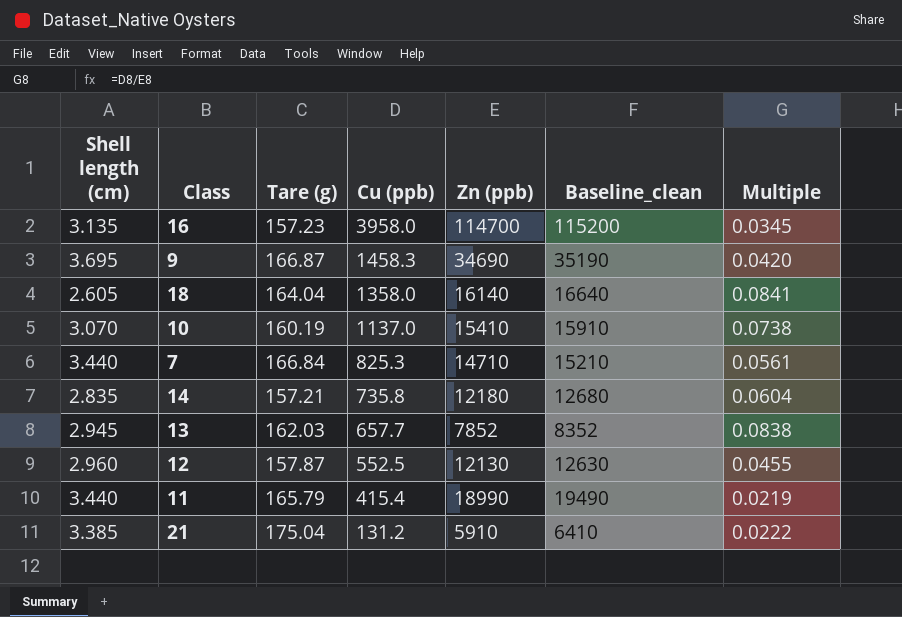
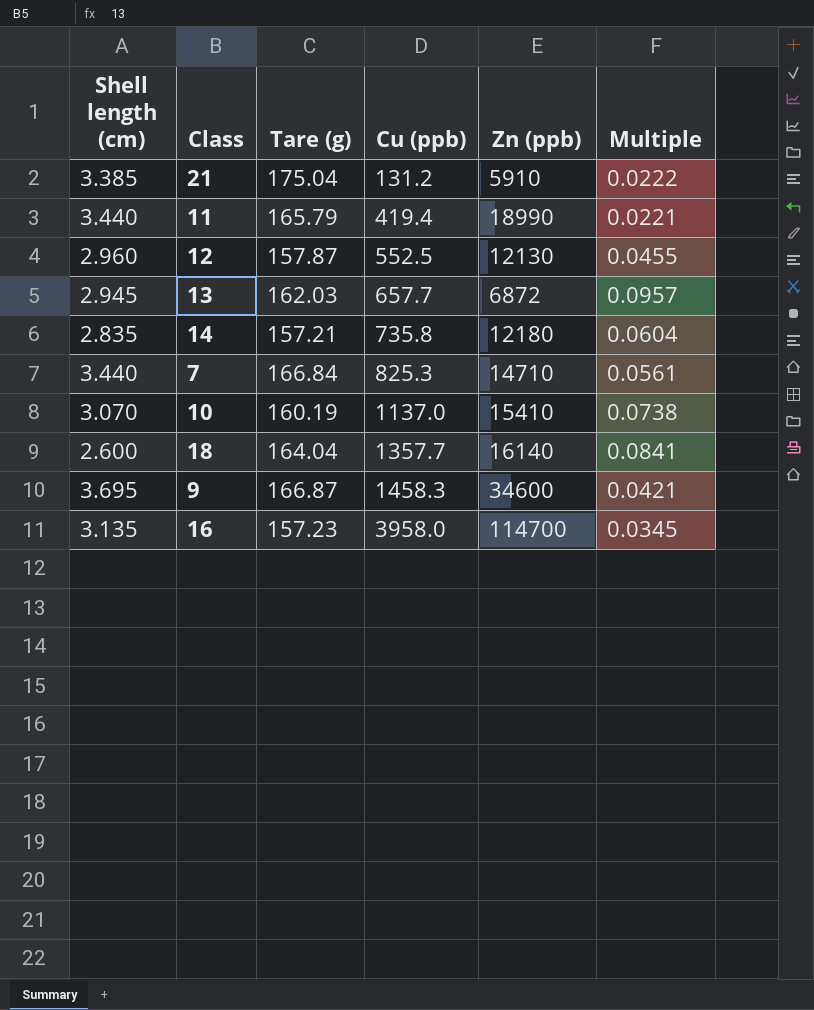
row order: Cu (ppb) descending -> Cu (ppb) ascending
column Baseline_clean | formula: [Zn (ppb)] + 500 -> none
11 | Cu (ppb): 415.4 -> 419.4
11 | Multiple: 0.0219 -> 0.0221
13 | Zn (ppb): 7852 -> 6872
13 | Multiple: 0.0838 -> 0.0957
18 | Shell length (cm): 2.605 -> 2.600
18 | Cu (ppb): 1358.0 -> 1357.7
9 | Zn (ppb): 34690 -> 34600
9 | Multiple: 0.0420 -> 0.0421

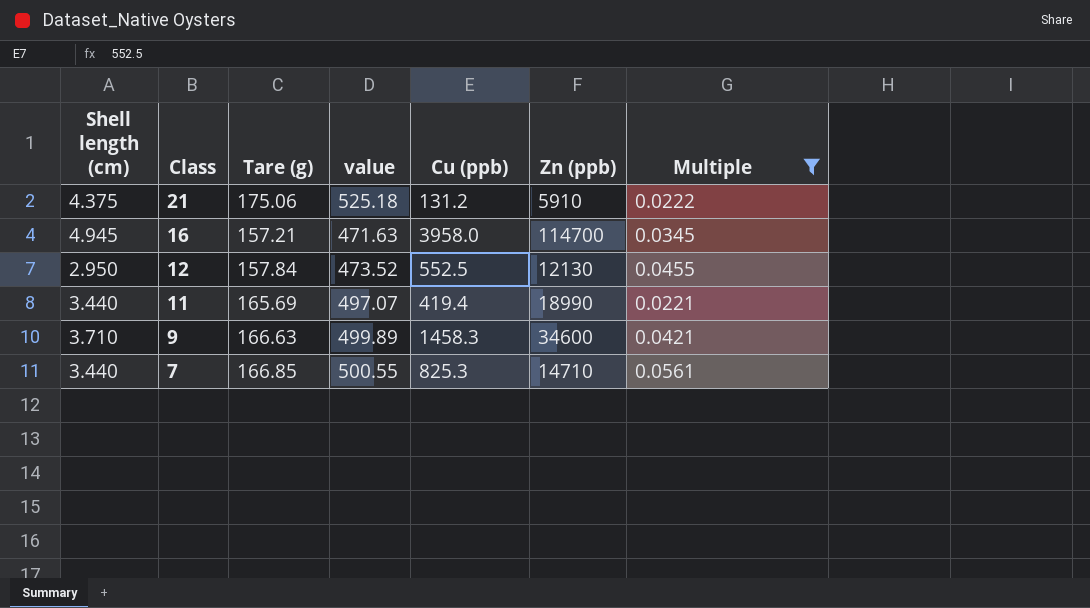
filter: none -> Multiple <= 0.0561
row order: Cu (ppb) ascending -> Class descending
column value | formula: none -> [Tare (g)] * 3
21 | Shell length (cm): 3.385 -> 4.375
21 | Tare (g): 175.04 -> 175.06
16 | Shell length (cm): 3.135 -> 4.945
16 | Tare (g): 157.23 -> 157.21
12 | Shell length (cm): 2.960 -> 2.950
12 | Tare (g): 157.87 -> 157.84
11 | Tare (g): 165.79 -> 165.69
9 | Shell length (cm): 3.695 -> 3.710
9 | Tare (g): 166.87 -> 166.63
7 | Tare (g): 166.84 -> 166.85

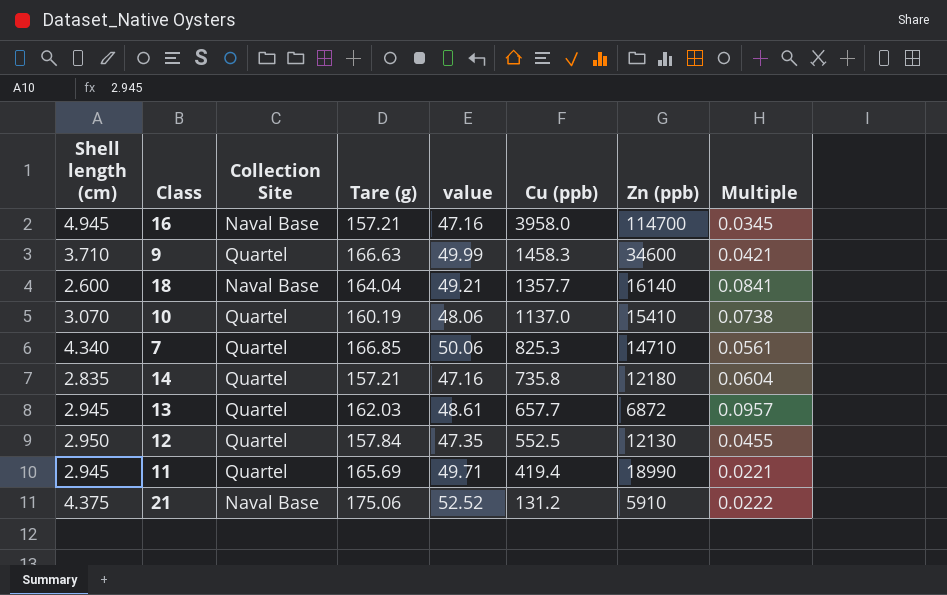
filter: Multiple <= 0.0561 -> none
row order: Class descending -> Cu (ppb) descending
column Collection Site | position: none -> 3
column value | formula: [Tare (g)] * 3 -> [Tare (g)] * 0.3
7 | Shell length (cm): 3.440 -> 4.340
11 | Shell length (cm): 3.440 -> 2.945

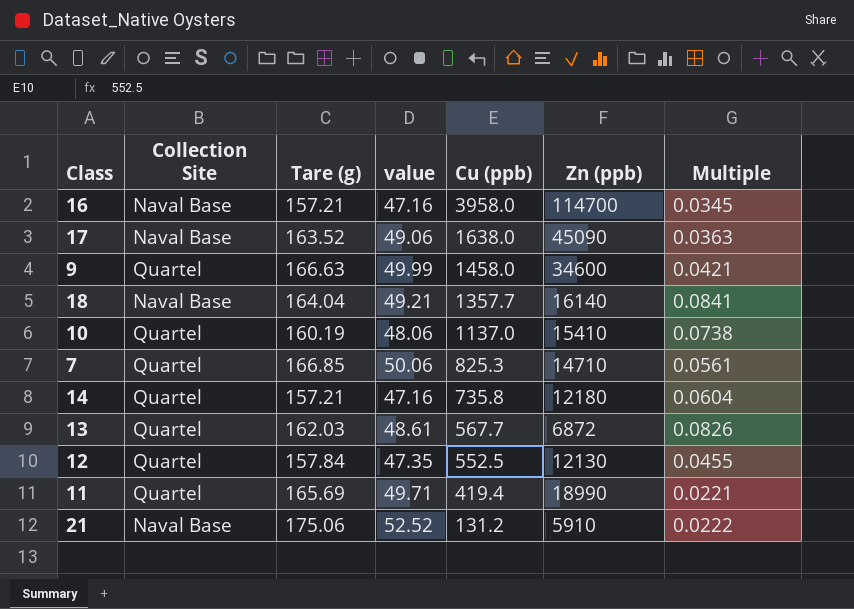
column Shell length (cm) | position: 1 -> none
row 17: none -> Naval Base | 163.52 | 49.06 | 1638.0 | 45090 | 0.0363
9 | Cu (ppb): 1458.3 -> 1458.0
13 | Cu (ppb): 657.7 -> 567.7
13 | Multiple: 0.0957 -> 0.0826

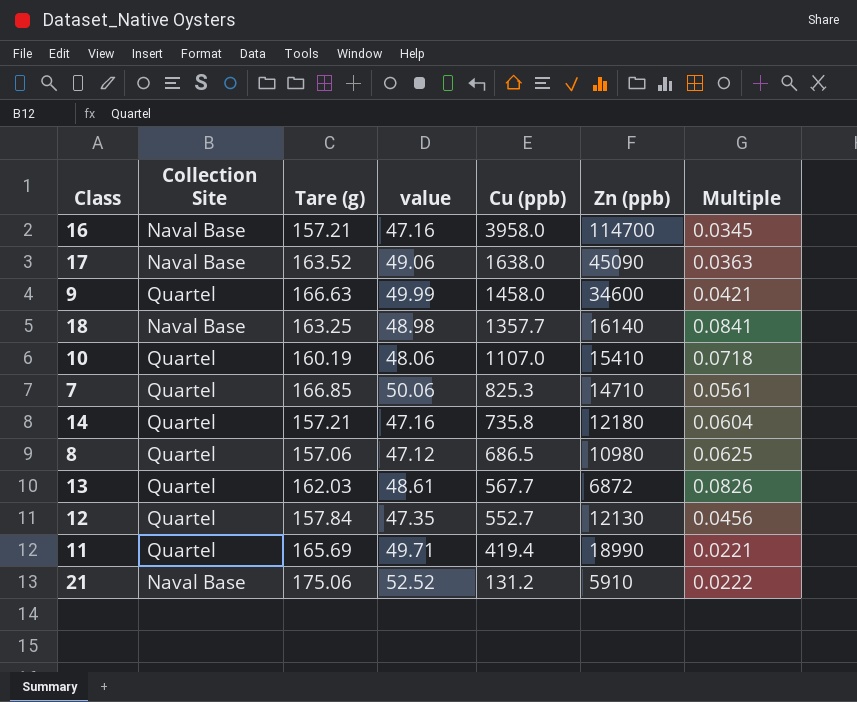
18 | Tare (g): 164.04 -> 163.25
18 | value: 49.21 -> 48.98
10 | Cu (ppb): 1137.0 -> 1107.0
10 | Multiple: 0.0738 -> 0.0718
row 8: none -> Quartel | 157.06 | 47.12 | 686.5 | 10980 | 0.0625
12 | Cu (ppb): 552.5 -> 552.7
12 | Multiple: 0.0455 -> 0.0456

